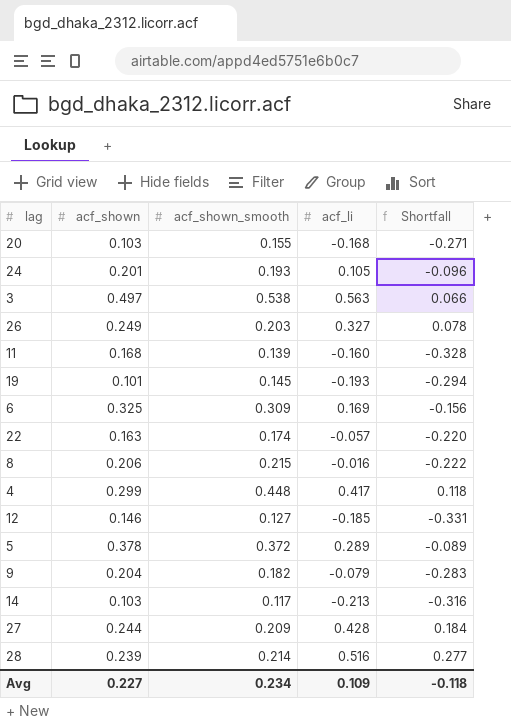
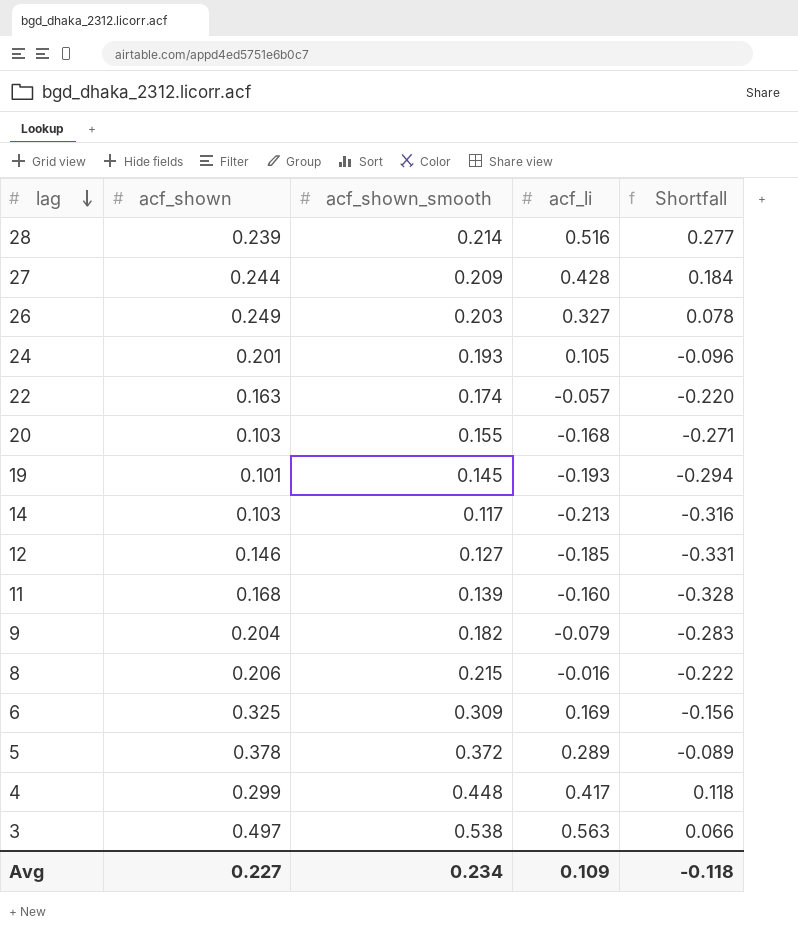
row order: none -> lag descending

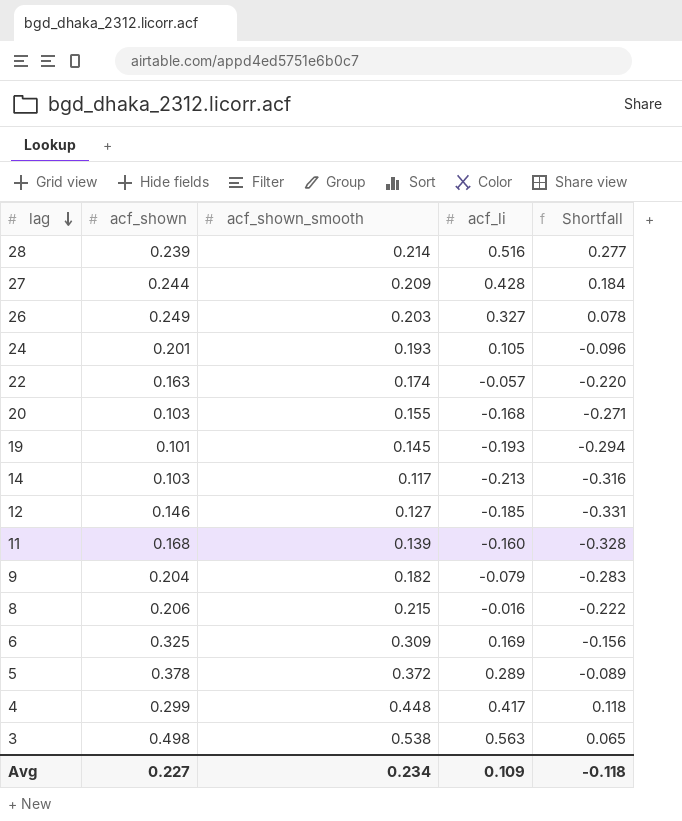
3 | acf_shown: 0.497 -> 0.498
3 | Shortfall: 0.066 -> 0.065

